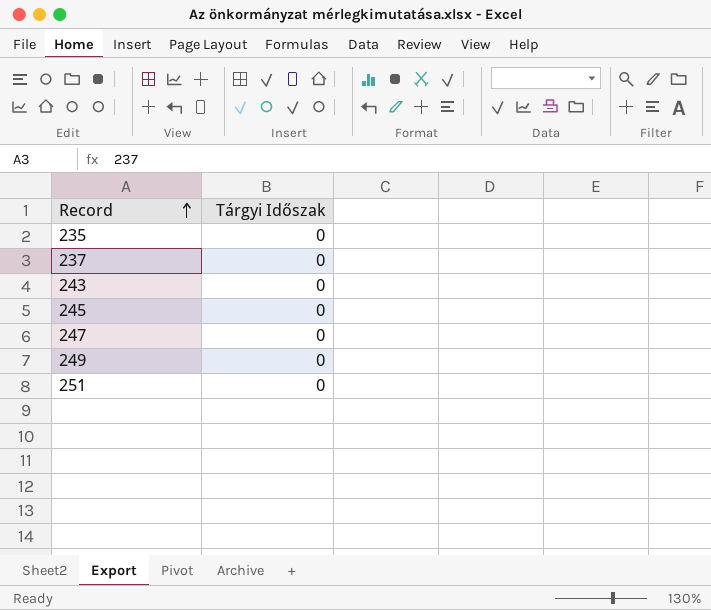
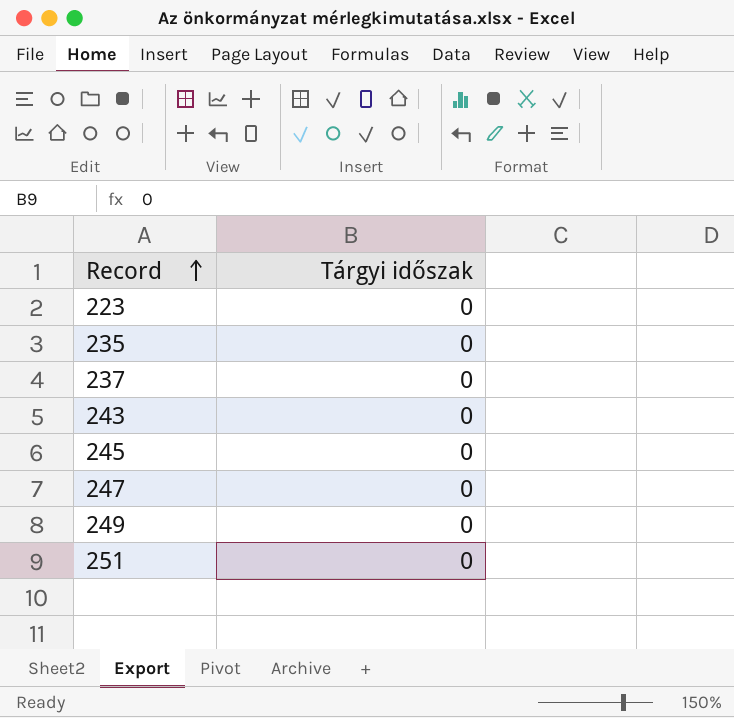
column name: Tárgyi Időszak -> Tárgyi időszak
row 223: none -> 0

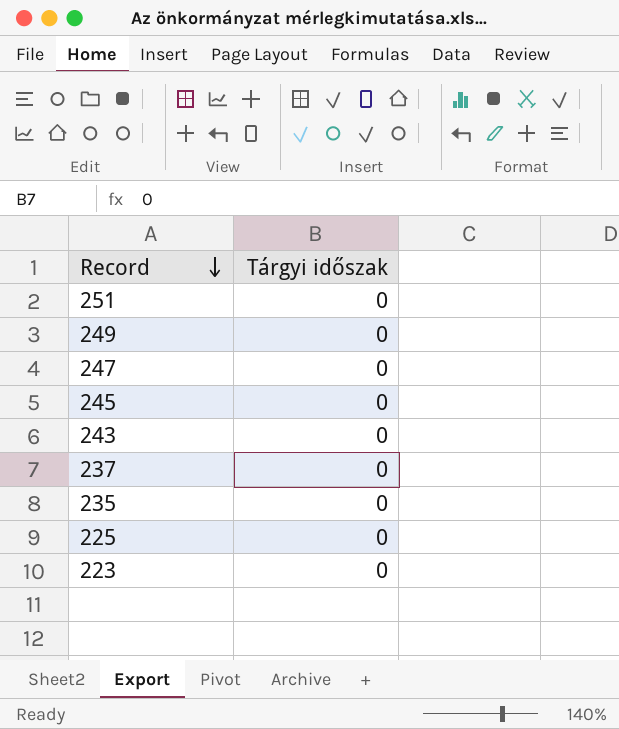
row order: Record ascending -> Record descending
row 225: none -> 0

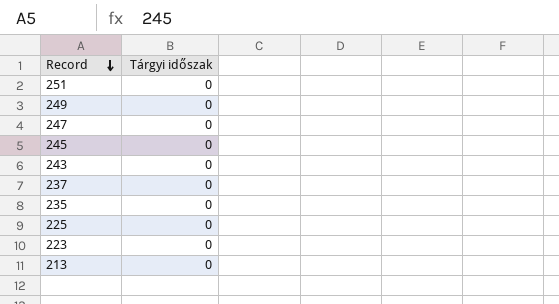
row 213: none -> 0

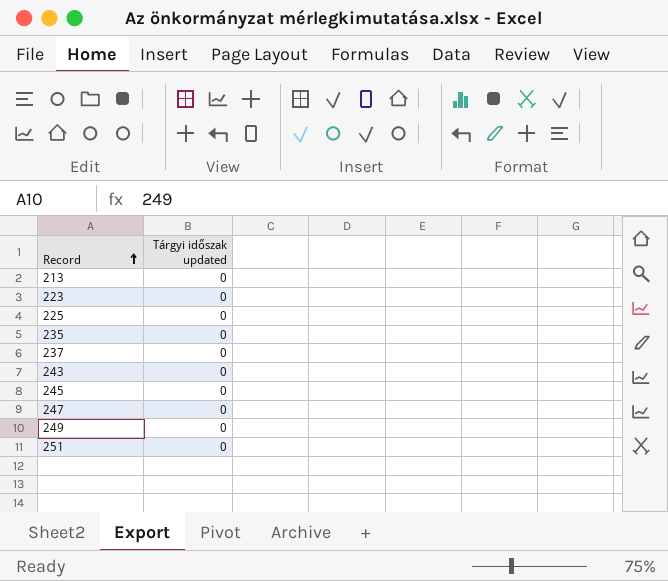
row order: Record descending -> Record ascending
column name: Tárgyi időszak -> Tárgyi időszak updated

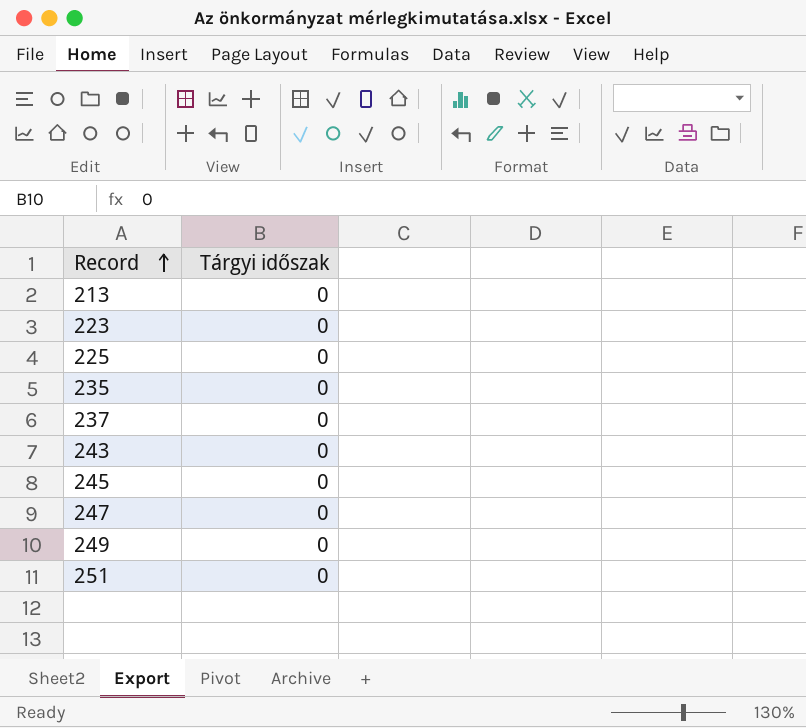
column name: Tárgyi időszak updated -> Tárgyi időszak

